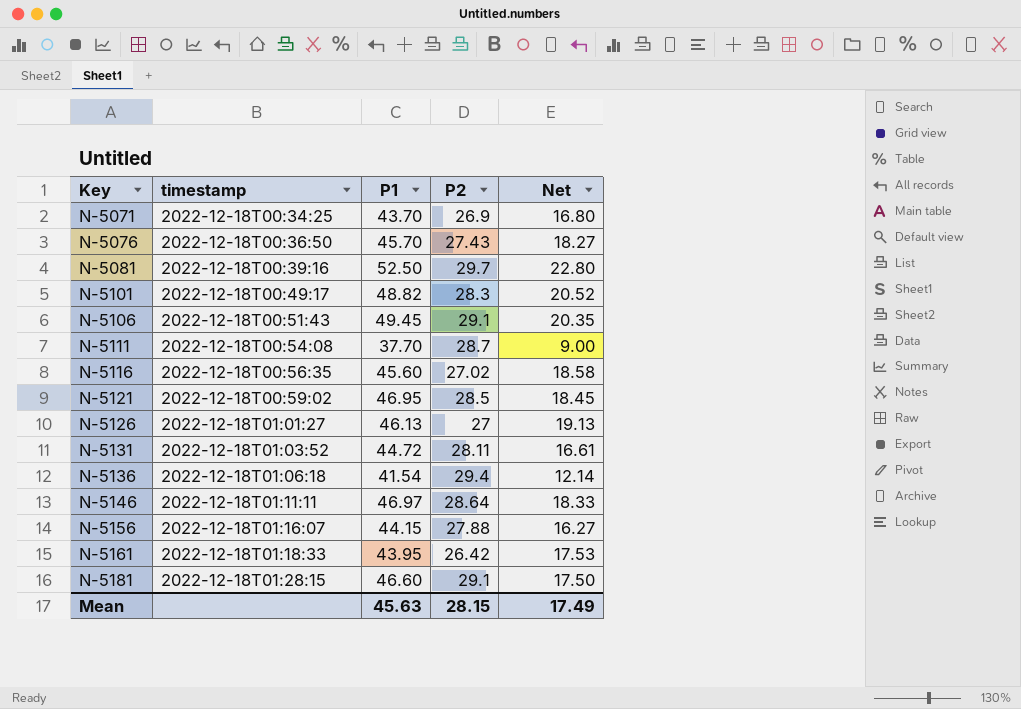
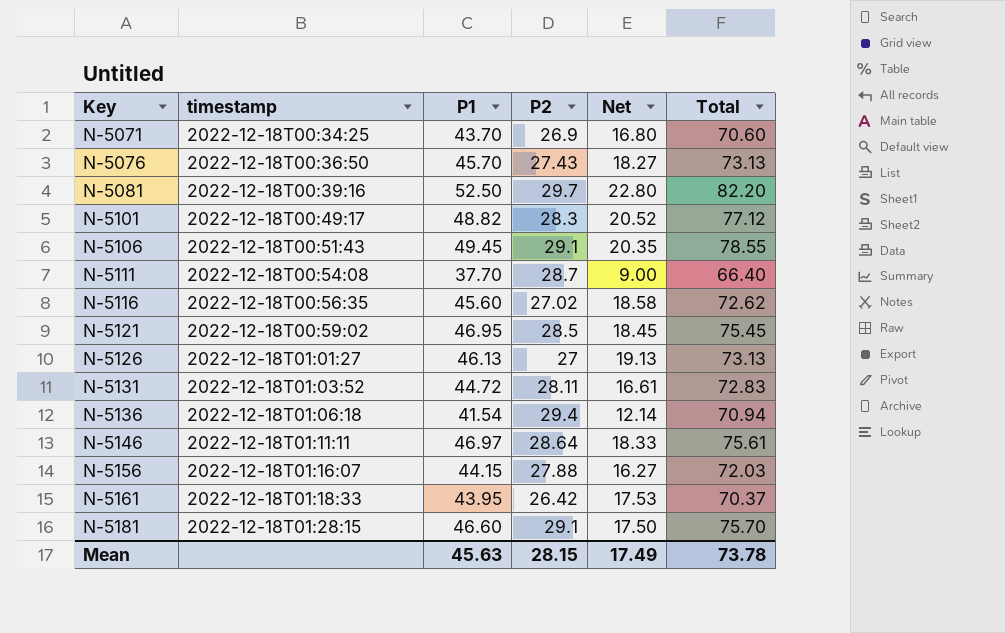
column Total | formula: none -> [P1] + [P2]

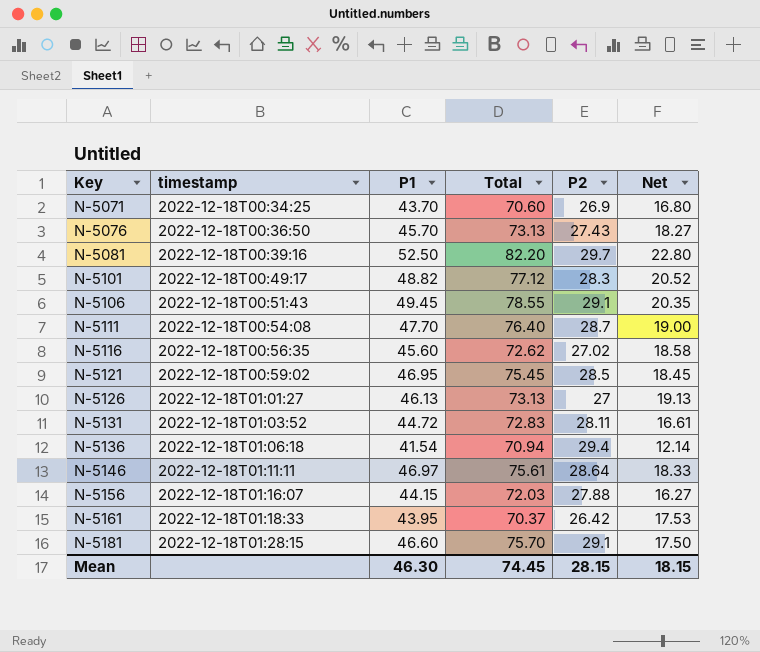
column Total | position: 6 -> 4
N-5111 | P1: 37.70 -> 47.70
N-5111 | Total: 66.40 -> 76.40
N-5111 | Net: 9.00 -> 19.00
Mean | P1: 45.63 -> 46.30
Mean | Total: 73.78 -> 74.45
Mean | Net: 17.49 -> 18.15

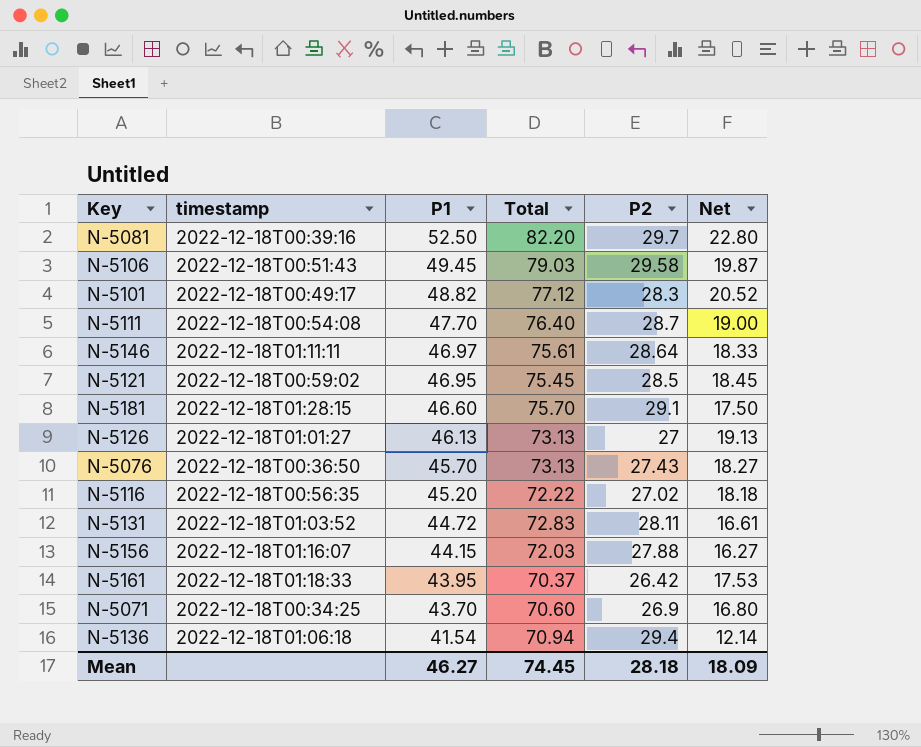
row order: Key ascending -> P1 descending
N-5106 | Total: 78.55 -> 79.03
N-5106 | P2: 29.1 -> 29.58
N-5106 | Net: 20.35 -> 19.87
N-5116 | P1: 45.60 -> 45.20
N-5116 | Total: 72.62 -> 72.22
N-5116 | Net: 18.58 -> 18.18
Mean | P1: 46.30 -> 46.27
Mean | P2: 28.15 -> 28.18
Mean | Net: 18.15 -> 18.09

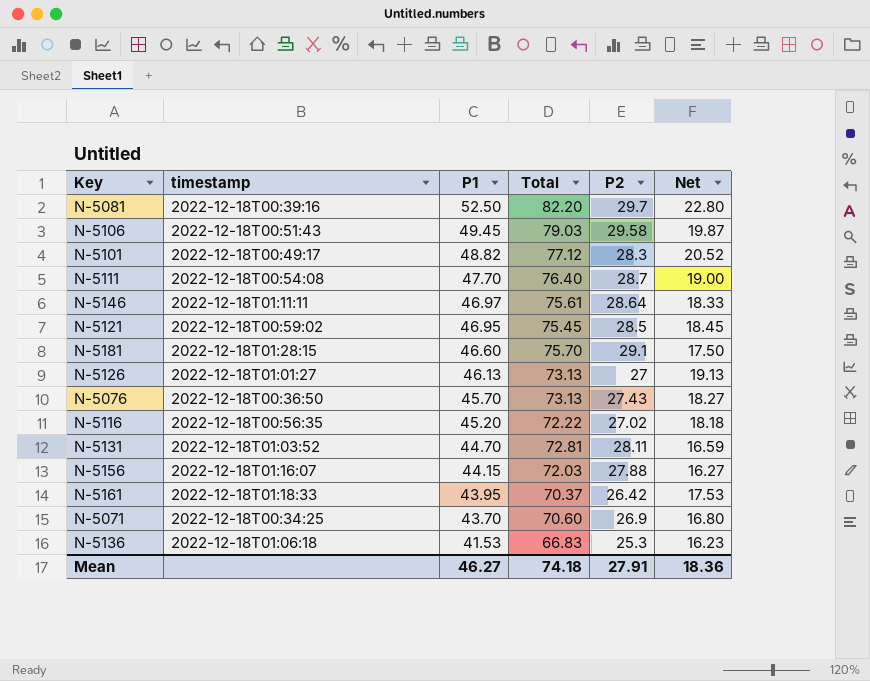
N-5131 | P1: 44.72 -> 44.70
N-5131 | Total: 72.83 -> 72.81
N-5131 | Net: 16.61 -> 16.59
N-5136 | P1: 41.54 -> 41.53
N-5136 | Total: 70.94 -> 66.83
N-5136 | P2: 29.4 -> 25.3
N-5136 | Net: 12.14 -> 16.23
Mean | Total: 74.45 -> 74.18
Mean | P2: 28.18 -> 27.91
Mean | Net: 18.09 -> 18.36

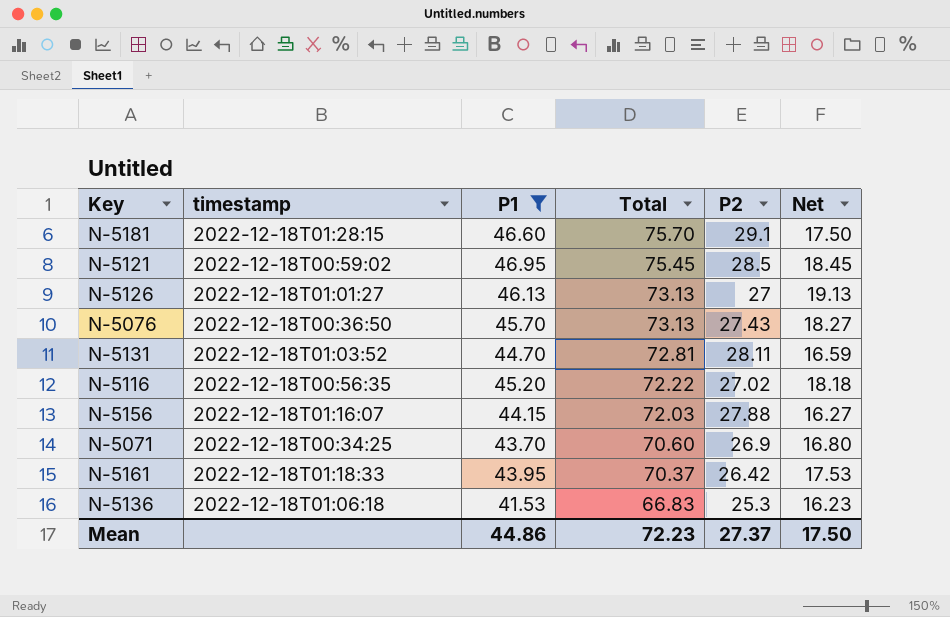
filter: none -> P1 <= 46.95
row order: P1 descending -> Total descending
Mean | P1: 46.27 -> 44.86
Mean | Total: 74.18 -> 72.23
Mean | P2: 27.91 -> 27.37
Mean | Net: 18.36 -> 17.50

